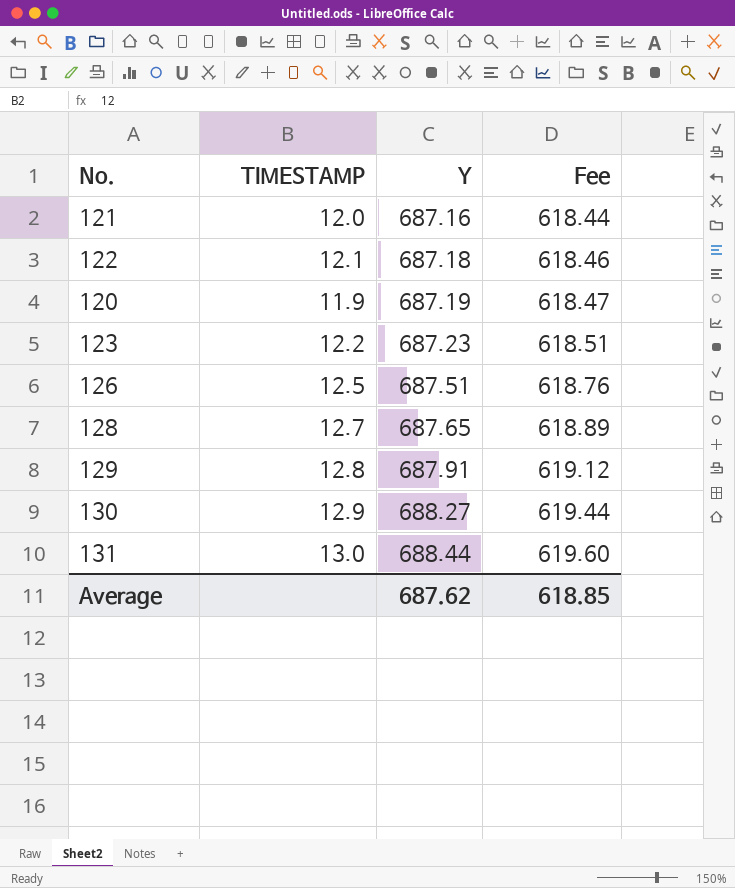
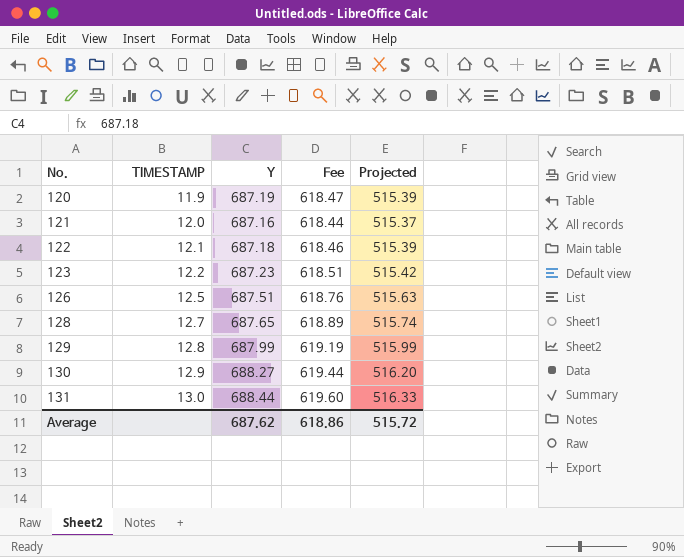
row order: Y ascending -> No. ascending
column Projected | formula: none -> [Y] * 0.75
129 | Y: 687.91 -> 687.99
129 | Fee: 619.12 -> 619.19
Average | Fee: 618.85 -> 618.86

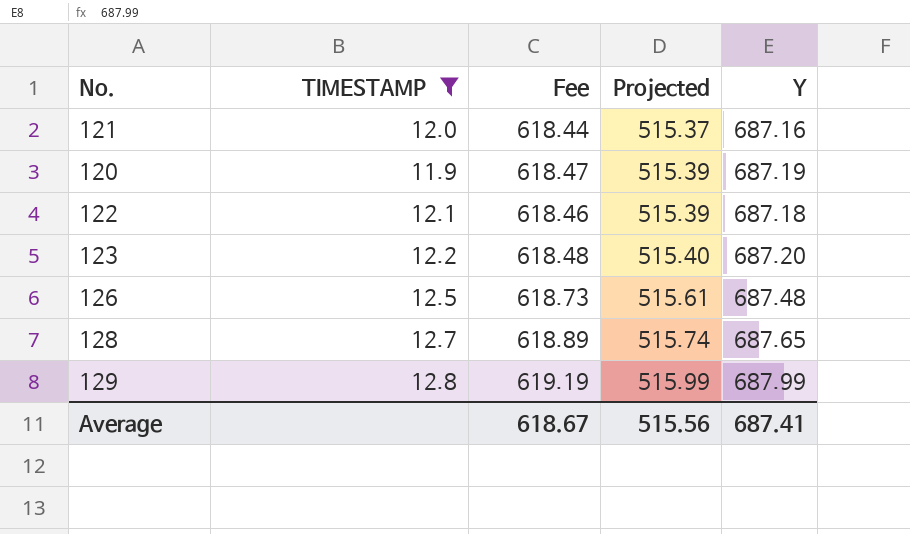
filter: none -> TIMESTAMP <= 12.8
row order: No. ascending -> Projected ascending
column Y | position: 3 -> 5
123 | Fee: 618.51 -> 618.48
123 | Projected: 515.42 -> 515.40
123 | Y: 687.23 -> 687.20
126 | Fee: 618.76 -> 618.73
126 | Projected: 515.63 -> 515.61
126 | Y: 687.51 -> 687.48
Average | Fee: 618.86 -> 618.67
Average | Projected: 515.72 -> 515.56
Average | Y: 687.62 -> 687.41

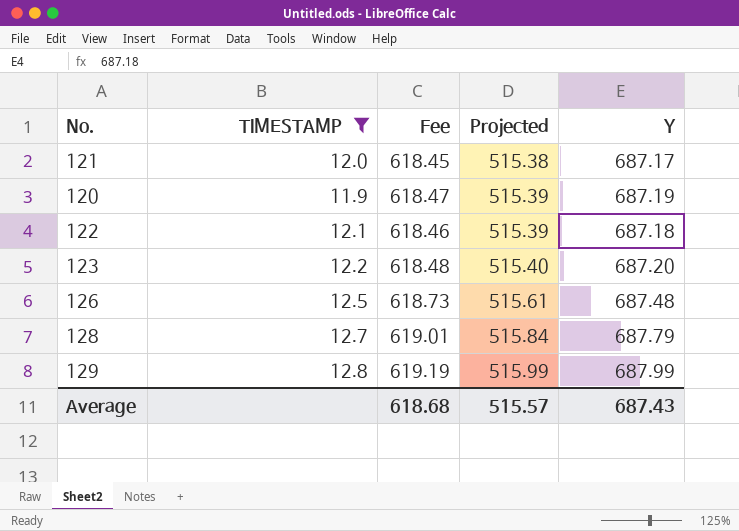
121 | Fee: 618.44 -> 618.45
121 | Projected: 515.37 -> 515.38
121 | Y: 687.16 -> 687.17
128 | Fee: 618.89 -> 619.01
128 | Projected: 515.74 -> 515.84
128 | Y: 687.65 -> 687.79
Average | Fee: 618.67 -> 618.68
Average | Projected: 515.56 -> 515.57
Average | Y: 687.41 -> 687.43

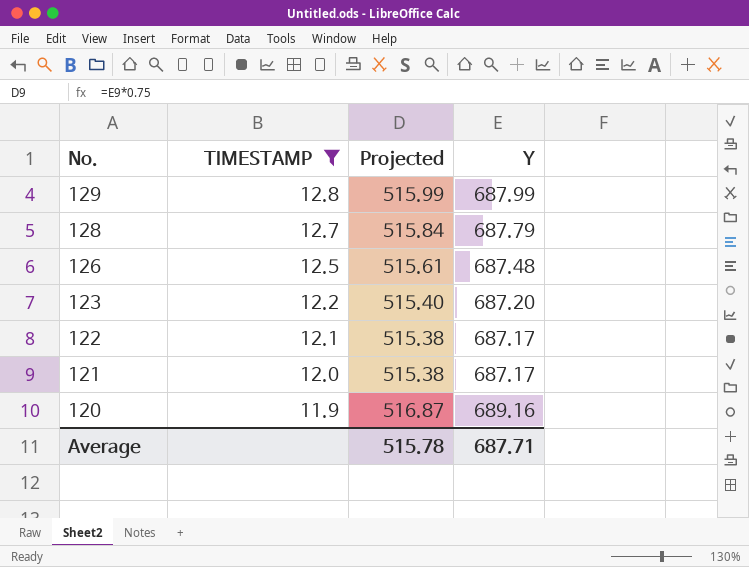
row order: Projected ascending -> No. descending
column Fee | formula: [Y] * 0.9 -> none
122 | Projected: 515.39 -> 515.38
122 | Y: 687.18 -> 687.17
120 | Projected: 515.39 -> 516.87
120 | Y: 687.19 -> 689.16
Average | Projected: 515.57 -> 515.78
Average | Y: 687.43 -> 687.71

